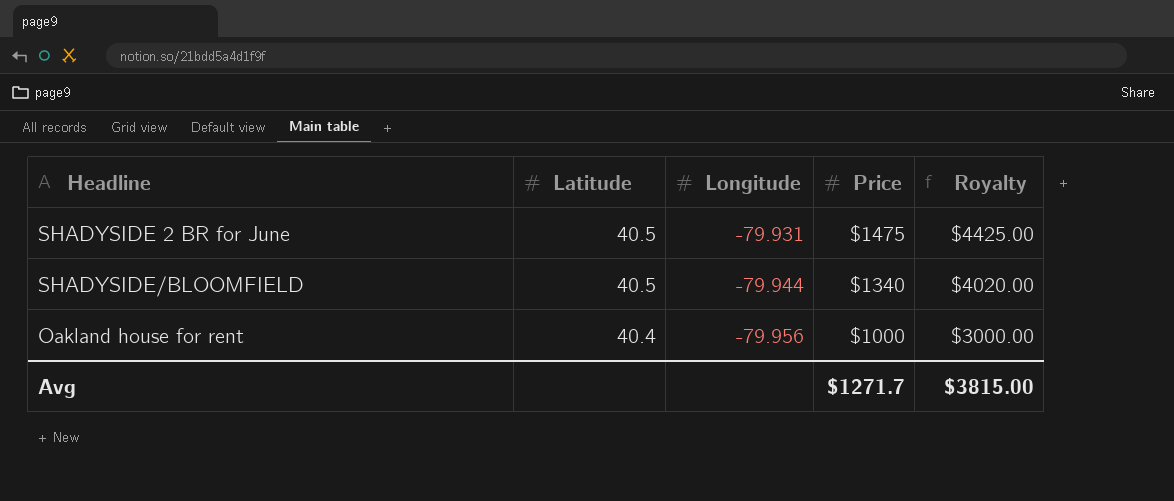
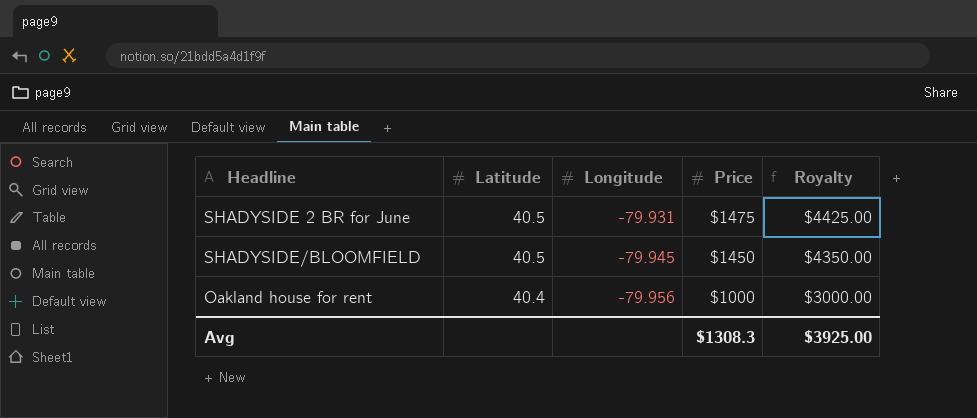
SHADYSIDE/BLOOMFIELD | Longitude: -79.944 -> -79.945
SHADYSIDE/BLOOMFIELD | Price: $1340 -> $1450
SHADYSIDE/BLOOMFIELD | Royalty: $4020.00 -> $4350.00
Avg | Price: $1271.7 -> $1308.3
Avg | Royalty: $3815.00 -> $3925.00

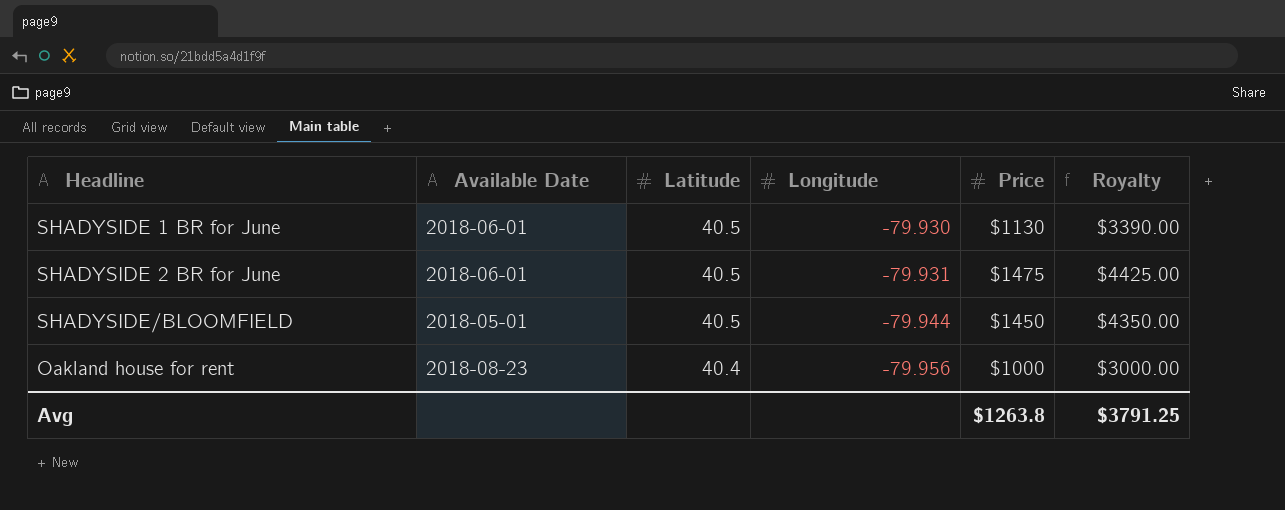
column Available Date | position: none -> 2
row SHADYSIDE 1 BR for June: none -> 2018-06-01 | 40.5 | -79.930 | $1130 | $3390.00
SHADYSIDE/BLOOMFIELD | Longitude: -79.945 -> -79.944
Avg | Price: $1308.3 -> $1263.8
Avg | Royalty: $3925.00 -> $3791.25

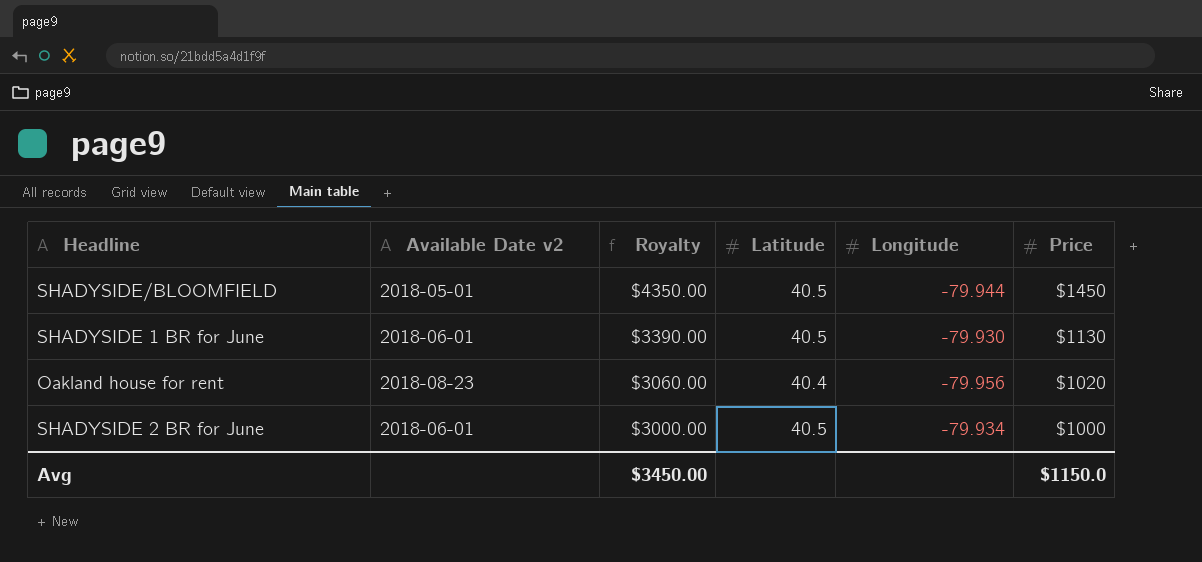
row order: Latitude descending -> Royalty descending
column name: Available Date -> Available Date v2
column Royalty | position: 6 -> 3
Oakland house for rent | Royalty: $3000.00 -> $3060.00
Oakland house for rent | Price: $1000 -> $1020
SHADYSIDE 2 BR for June | Royalty: $4425.00 -> $3000.00
SHADYSIDE 2 BR for June | Longitude: -79.931 -> -79.934
SHADYSIDE 2 BR for June | Price: $1475 -> $1000
Avg | Royalty: $3791.25 -> $3450.00
Avg | Price: $1263.8 -> $1150.0

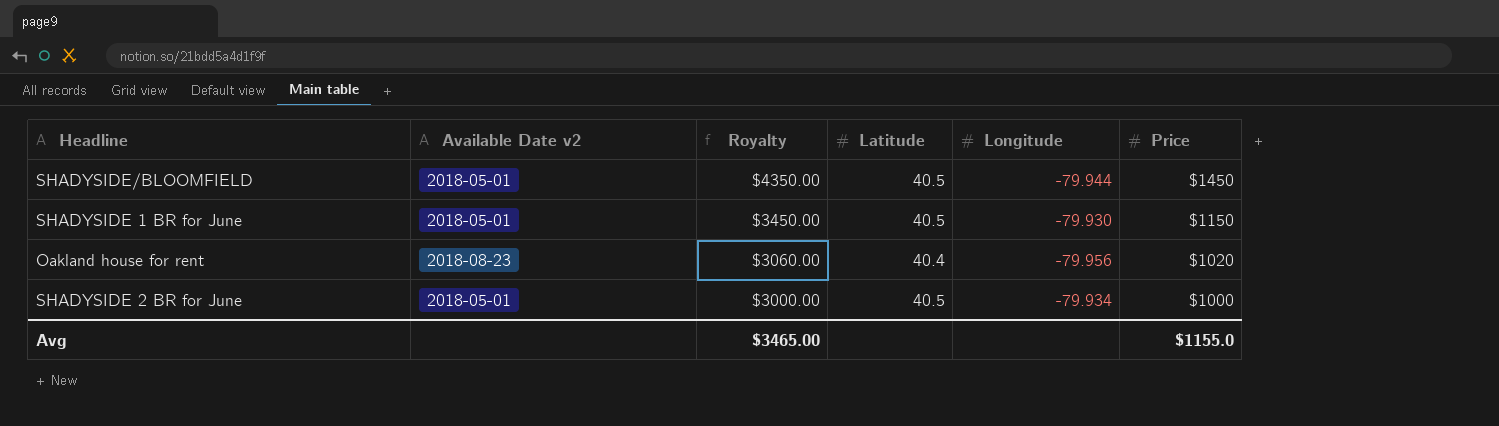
SHADYSIDE 1 BR for June | Available Date v2: 2018-06-01 -> 2018-05-01
SHADYSIDE 1 BR for June | Royalty: $3390.00 -> $3450.00
SHADYSIDE 1 BR for June | Price: $1130 -> $1150
SHADYSIDE 2 BR for June | Available Date v2: 2018-06-01 -> 2018-05-01
Avg | Royalty: $3450.00 -> $3465.00
Avg | Price: $1150.0 -> $1155.0

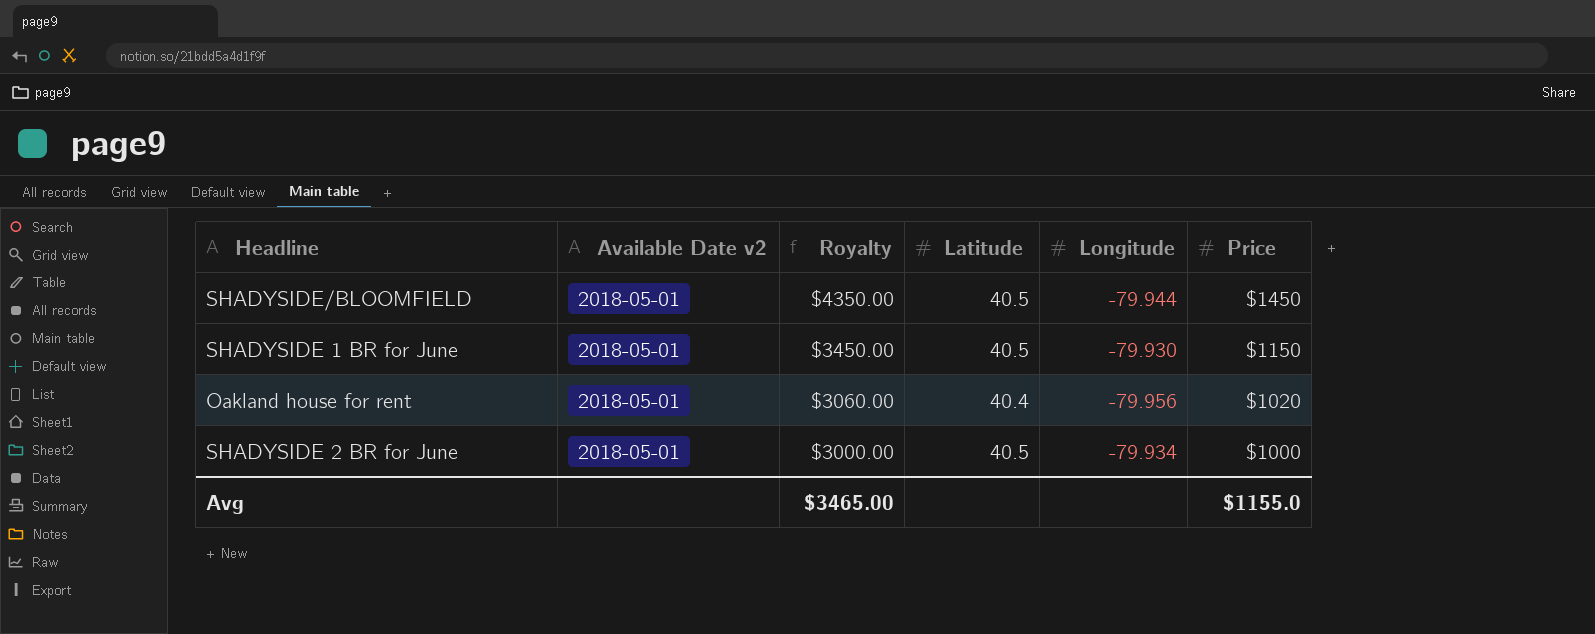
Oakland house for rent | Available Date v2: 2018-08-23 -> 2018-05-01

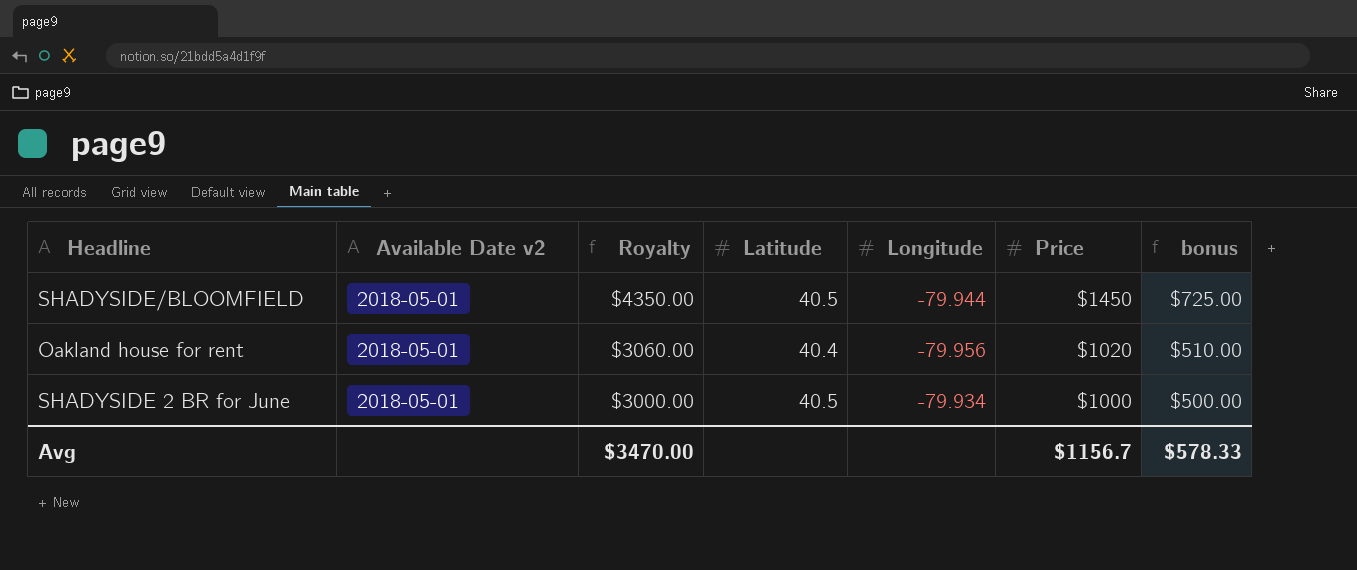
column bonus | formula: none -> [Price] * 0.5
row SHADYSIDE 1 BR for June: 2018-05-01 | $3450.00 | 40.5 | -79.930 | $1150 -> none
Avg | Royalty: $3465.00 -> $3470.00
Avg | Price: $1155.0 -> $1156.7

